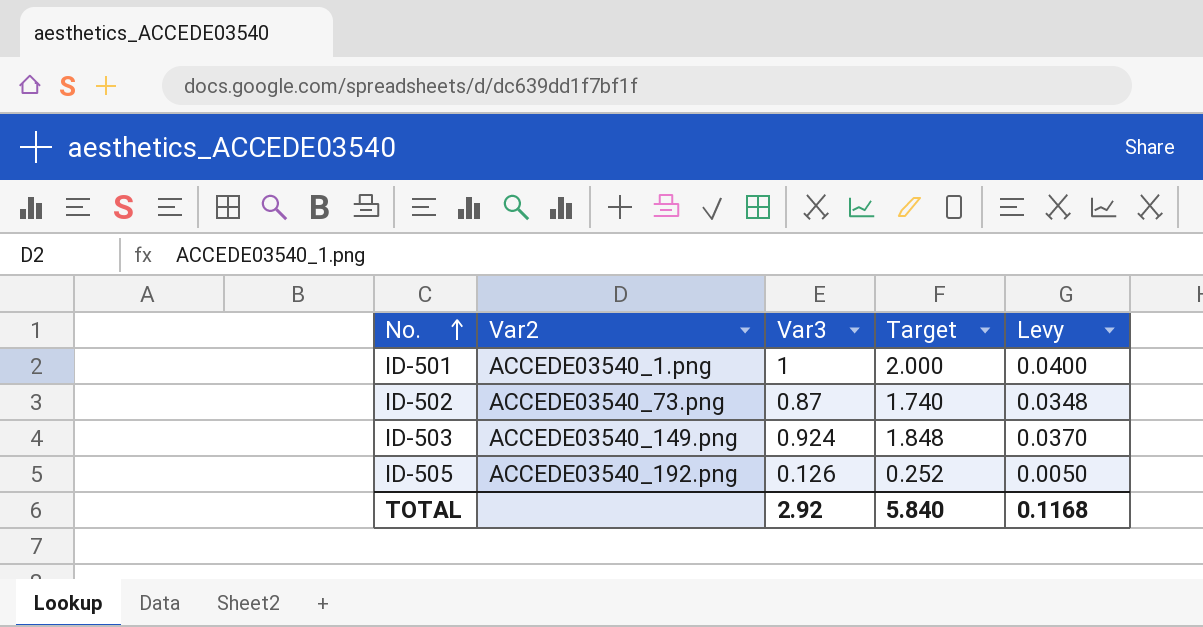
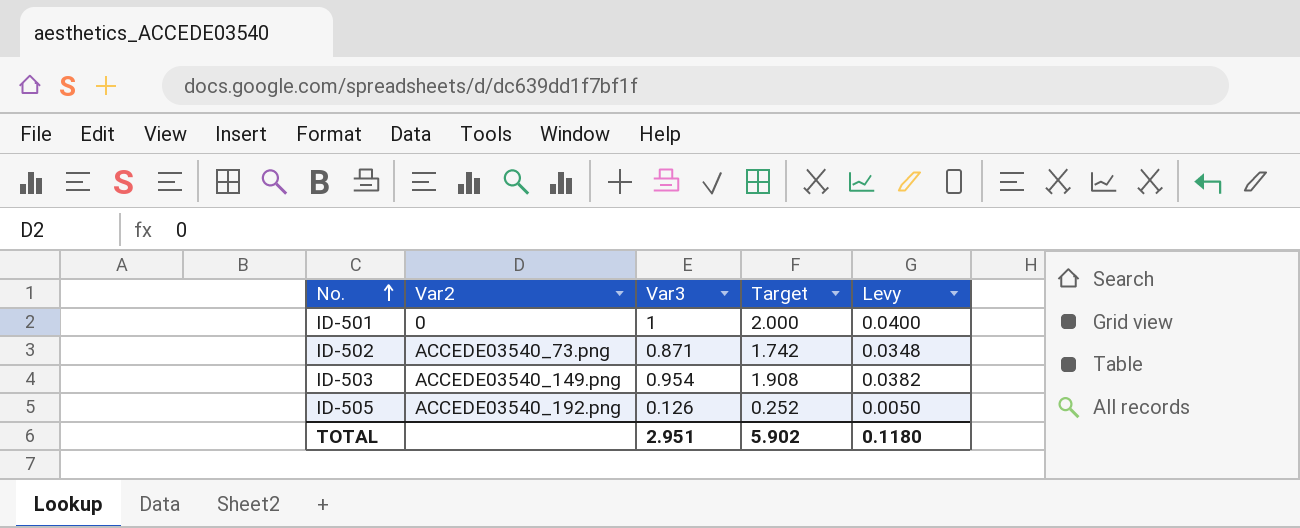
ID-501 | Var2: ACCEDE03540_1.png -> 0
ID-502 | Var3: 0.87 -> 0.871
ID-502 | Target: 1.740 -> 1.742
ID-503 | Var3: 0.924 -> 0.954
ID-503 | Target: 1.848 -> 1.908
ID-503 | Levy: 0.0370 -> 0.0382
TOTAL | Var3: 2.92 -> 2.951
TOTAL | Target: 5.840 -> 5.902
TOTAL | Levy: 0.1168 -> 0.1180

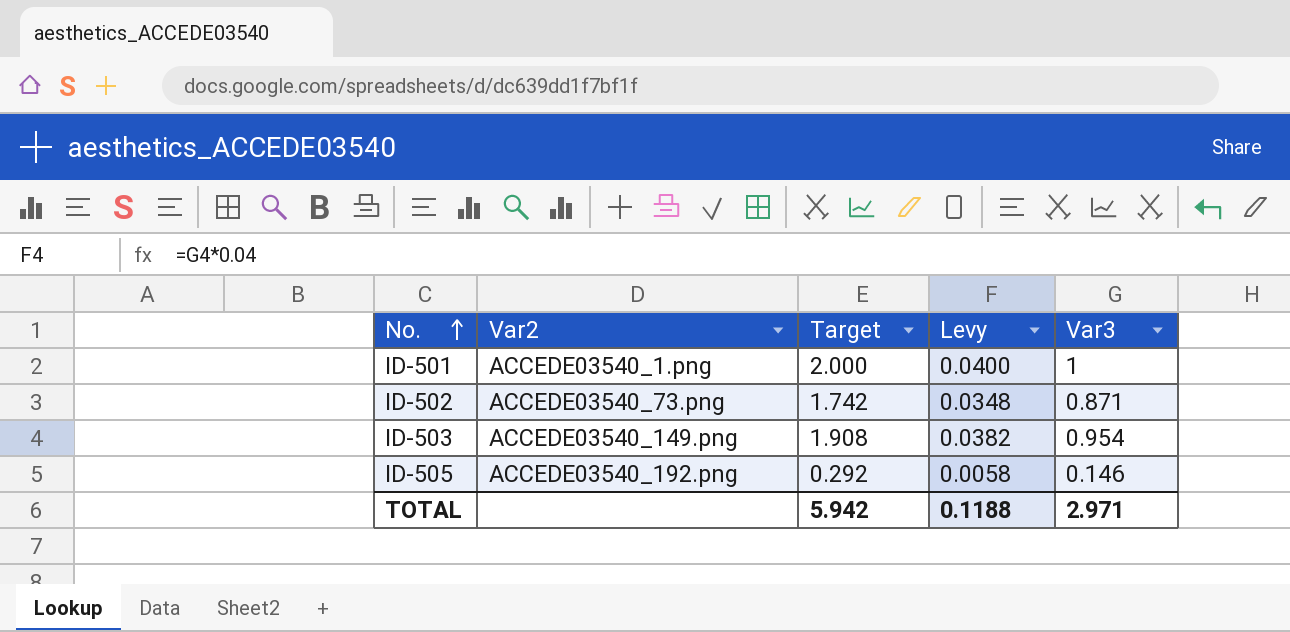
column Var3 | position: 3 -> 5
ID-501 | Var2: 0 -> ACCEDE03540_1.png
ID-505 | Target: 0.252 -> 0.292
ID-505 | Levy: 0.0050 -> 0.0058
ID-505 | Var3: 0.126 -> 0.146
TOTAL | Target: 5.902 -> 5.942
TOTAL | Levy: 0.1180 -> 0.1188
TOTAL | Var3: 2.951 -> 2.971

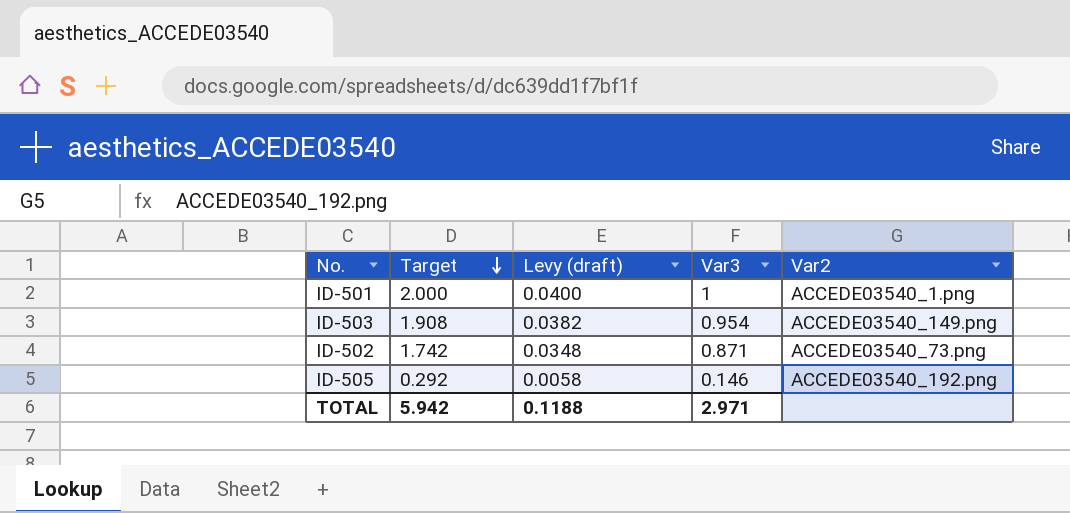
row order: No. ascending -> Target descending
column name: Levy -> Levy (draft)
column Var2 | position: 2 -> 5

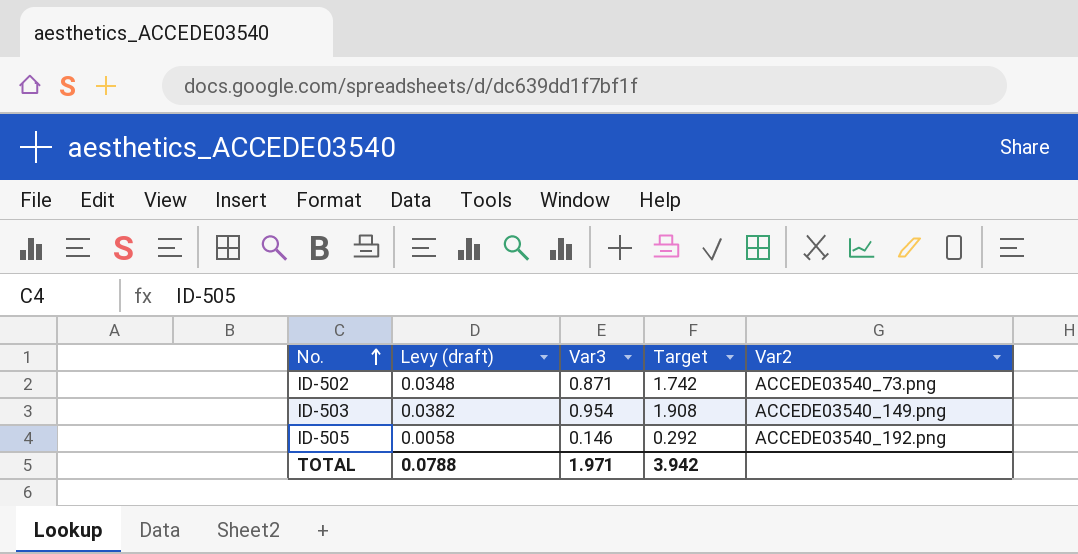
row order: Target descending -> No. ascending
column Target | position: 2 -> 4
row ID-501: 2.000 | 0.0400 | 1 | ACCEDE03540_1.png -> none
TOTAL | Levy (draft): 0.1188 -> 0.0788
TOTAL | Var3: 2.971 -> 1.971
TOTAL | Target: 5.942 -> 3.942

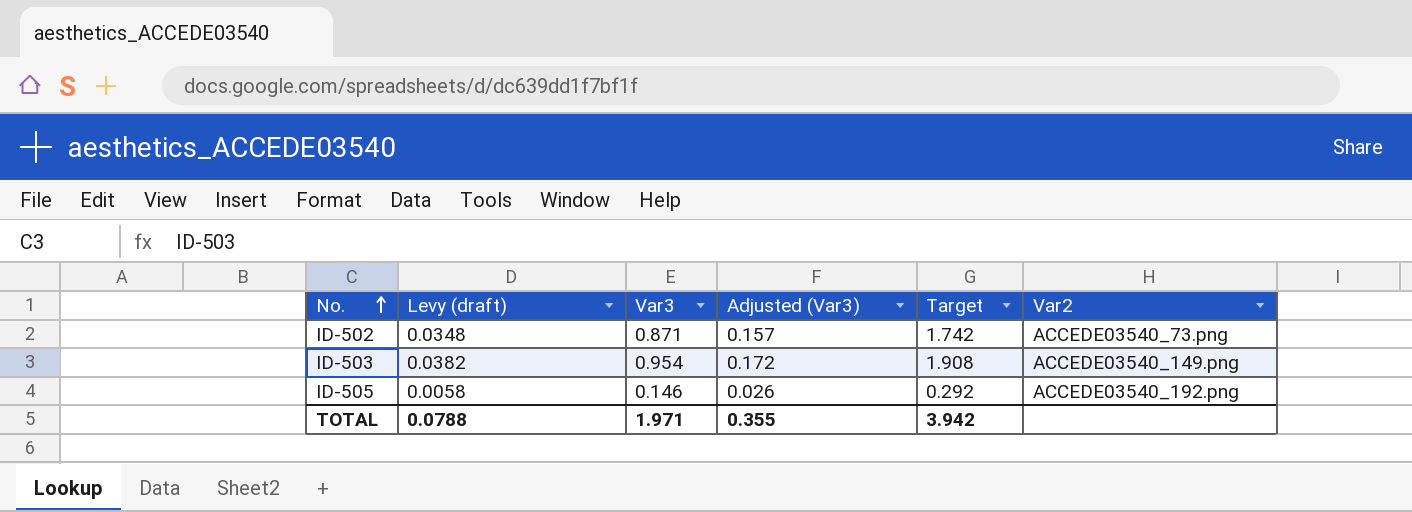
column Adjusted (Var3) | formula: none -> [Var3] * 0.18

